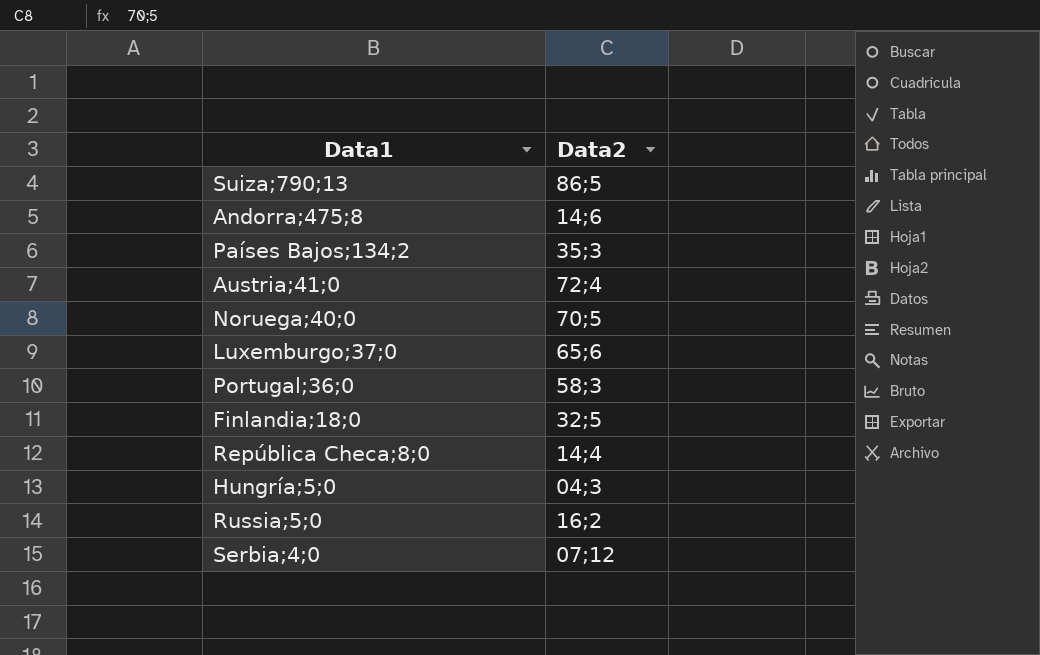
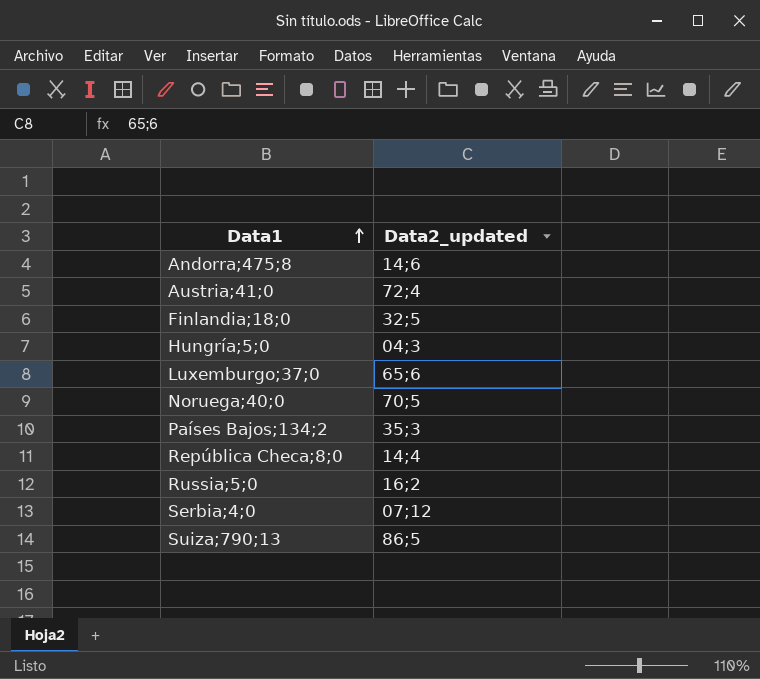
row order: none -> Data1 ascending
column name: Data2 -> Data2_updated
row Portugal;36;0: 58;3 -> none

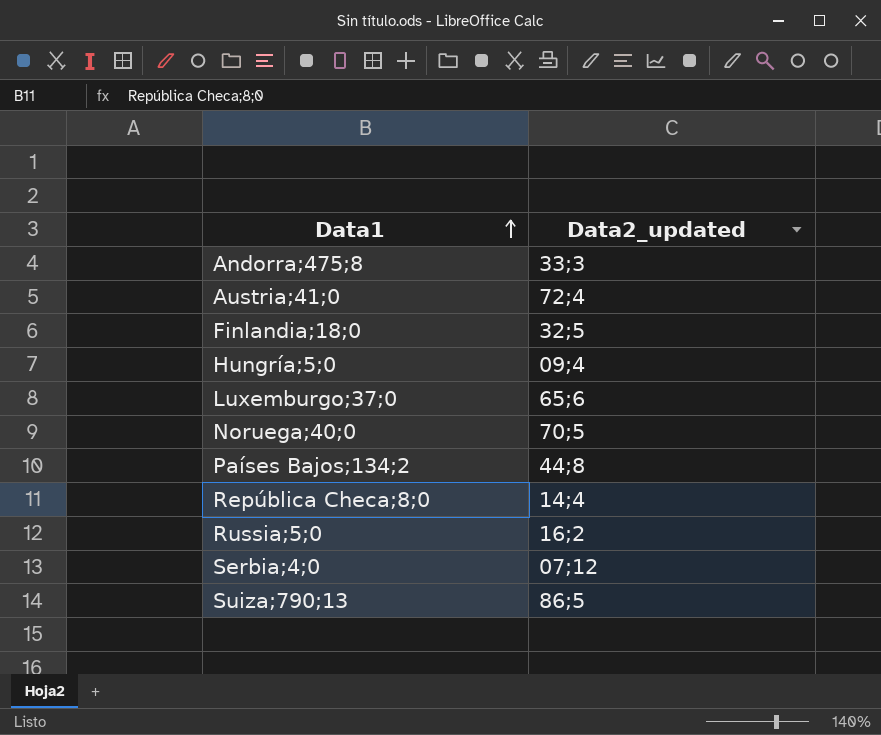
Andorra;475;8 | Data2_updated: 14;6 -> 33;3
Hungría;5;0 | Data2_updated: 04;3 -> 09;4
Países Bajos;134;2 | Data2_updated: 35;3 -> 44;8

